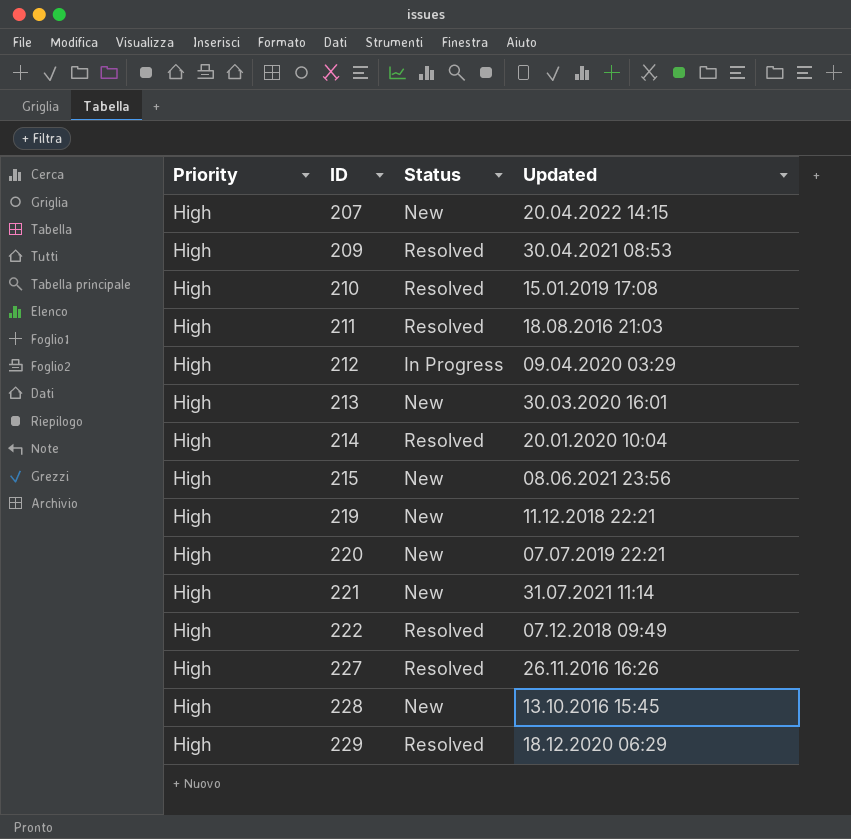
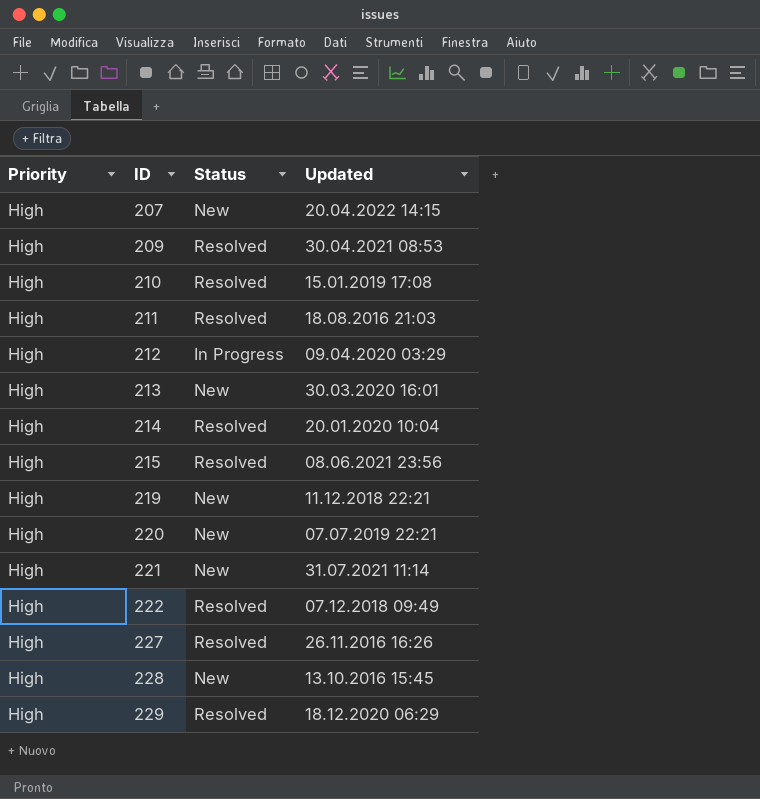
215 | Status: New -> Resolved

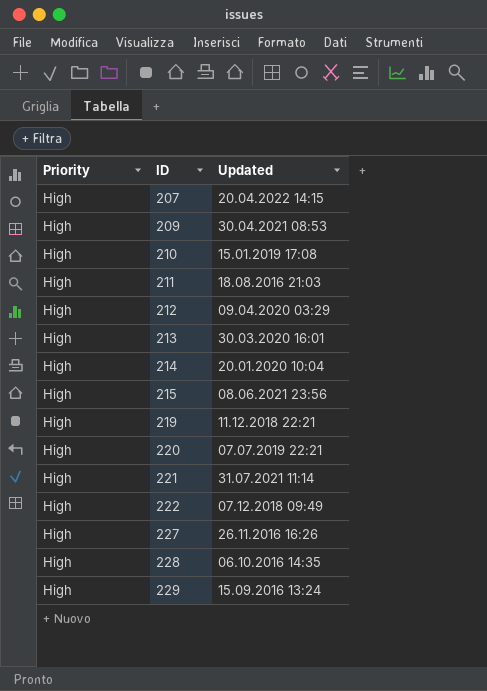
column Status | position: 3 -> none
228 | Updated: 13.10.2016 15:45 -> 06.10.2016 14:35
229 | Updated: 18.12.2020 06:29 -> 15.09.2016 13:24

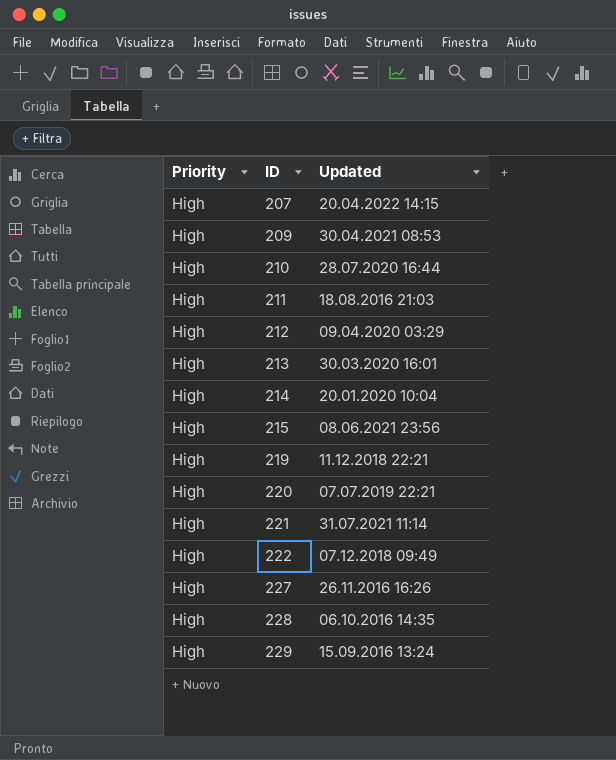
210 | Updated: 15.01.2019 17:08 -> 28.07.2020 16:44

